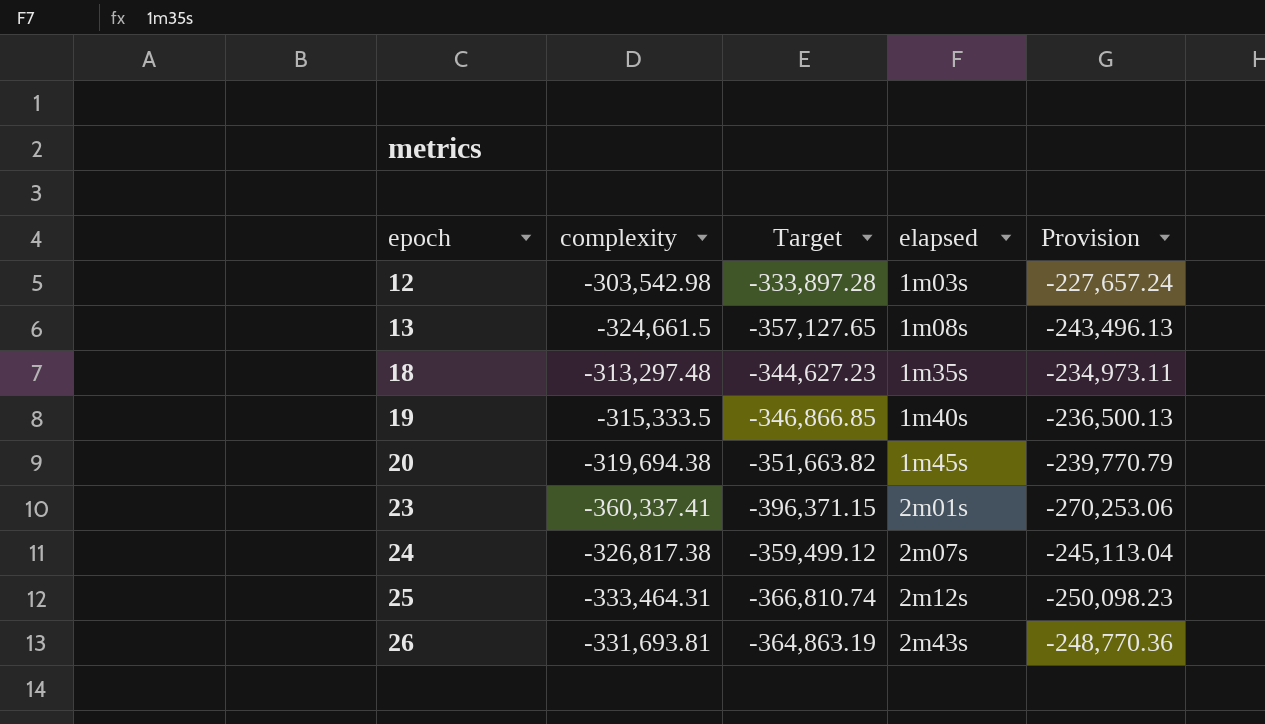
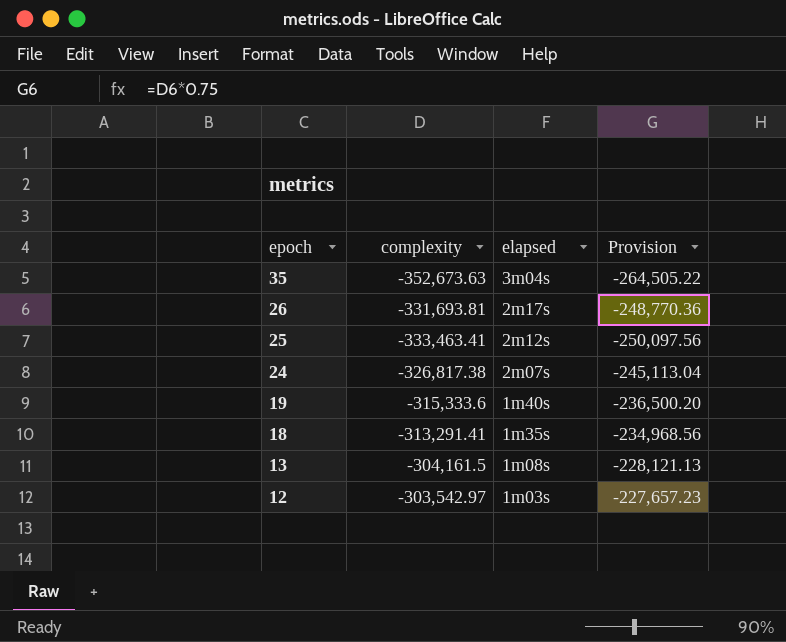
row order: epoch ascending -> epoch descending
column Target | formula: [complexity] * 1.1 -> none
row 20: -319,694.38 | -351,663.82 | 1m45s | -239,770.79 -> none
row 23: -360,337.41 | -396,371.15 | 2m01s | -270,253.06 -> none
row 35: none -> -352,673.63 | 3m04s | -264,505.22
26 | elapsed: 2m43s -> 2m17s
25 | complexity: -333,464.31 -> -333,463.41
25 | Provision: -250,098.23 -> -250,097.56
19 | complexity: -315,333.5 -> -315,333.6
19 | Provision: -236,500.13 -> -236,500.20
18 | complexity: -313,297.48 -> -313,291.41
18 | Provision: -234,973.11 -> -234,968.56
13 | complexity: -324,661.5 -> -304,161.5
13 | Provision: -243,496.13 -> -228,121.13
12 | complexity: -303,542.98 -> -303,542.97
12 | Provision: -227,657.24 -> -227,657.23

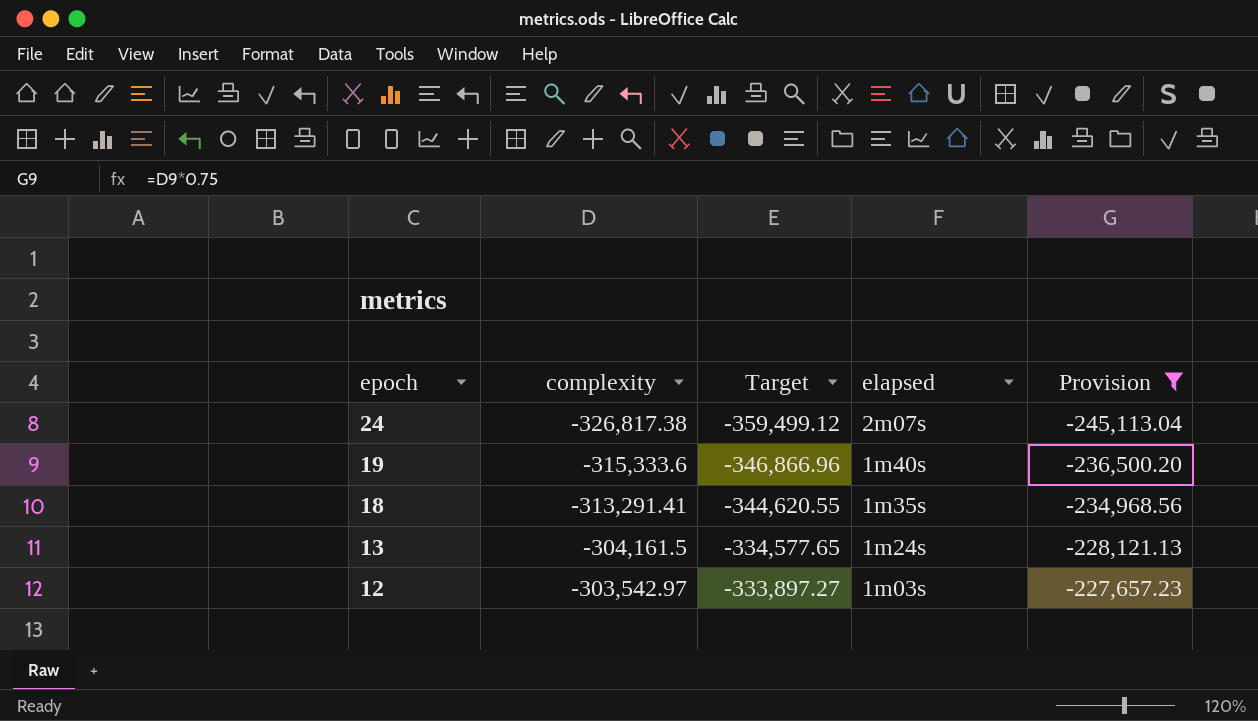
filter: none -> Provision >= -245,113.04
column Target | formula: none -> [complexity] * 1.1
13 | elapsed: 1m08s -> 1m24s

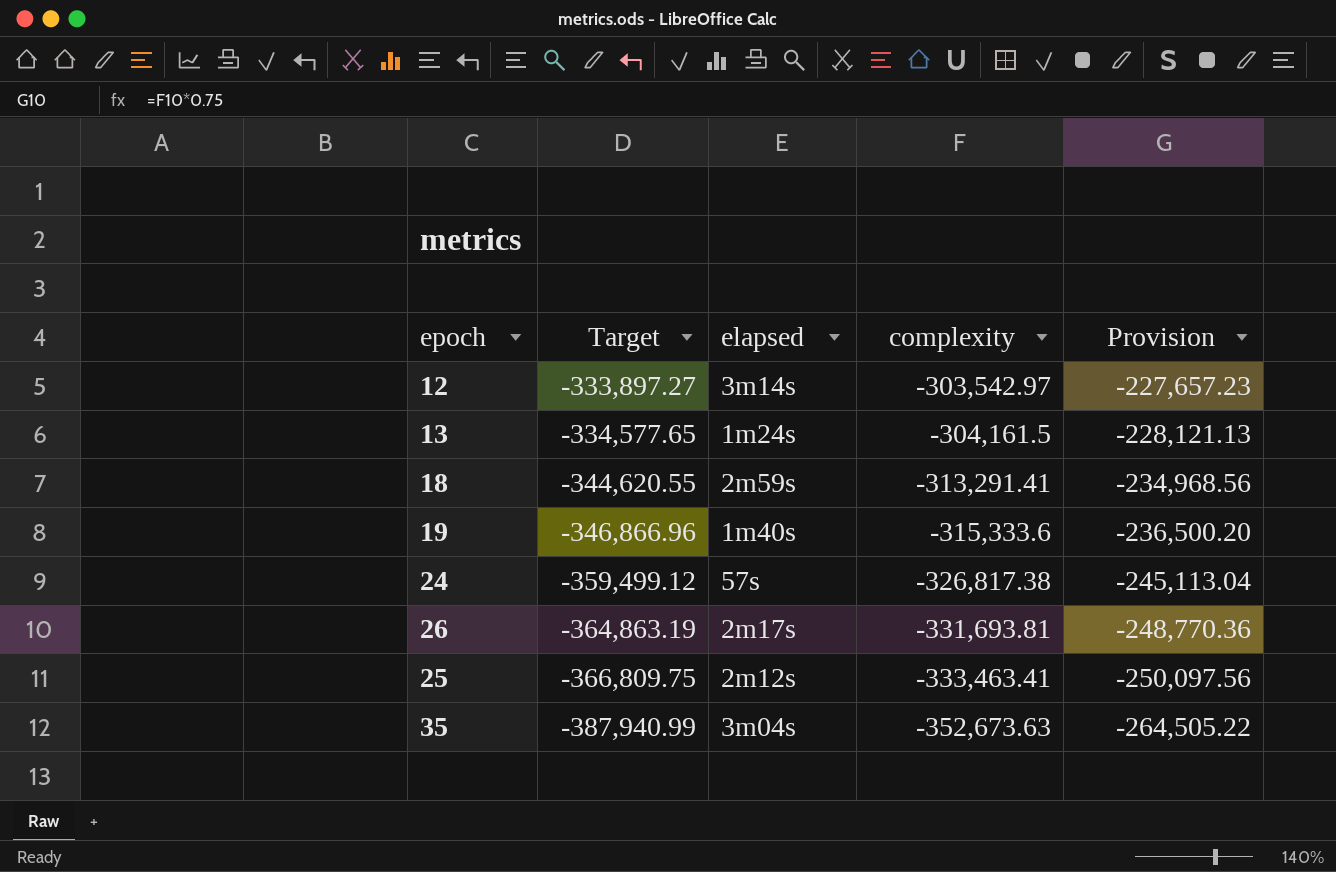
filter: Provision >= -245,113.04 -> none
row order: epoch descending -> Target descending
column complexity | position: 2 -> 4
12 | elapsed: 1m03s -> 3m14s
18 | elapsed: 1m35s -> 2m59s
24 | elapsed: 2m07s -> 57s

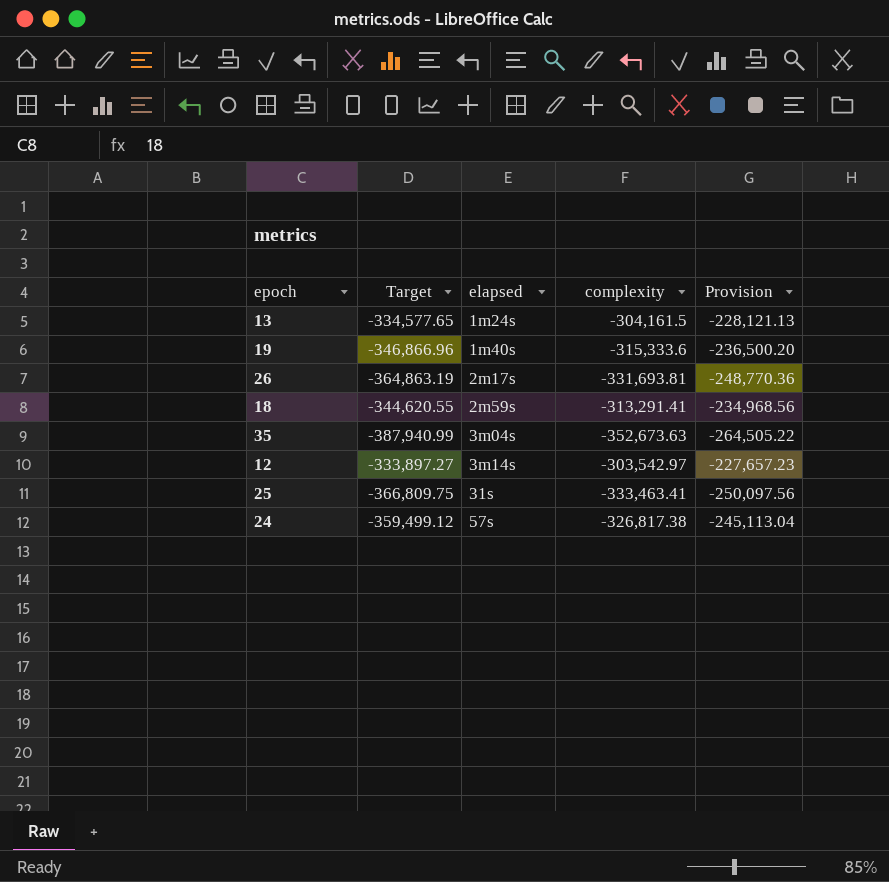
row order: Target descending -> elapsed ascending
25 | elapsed: 2m12s -> 31s

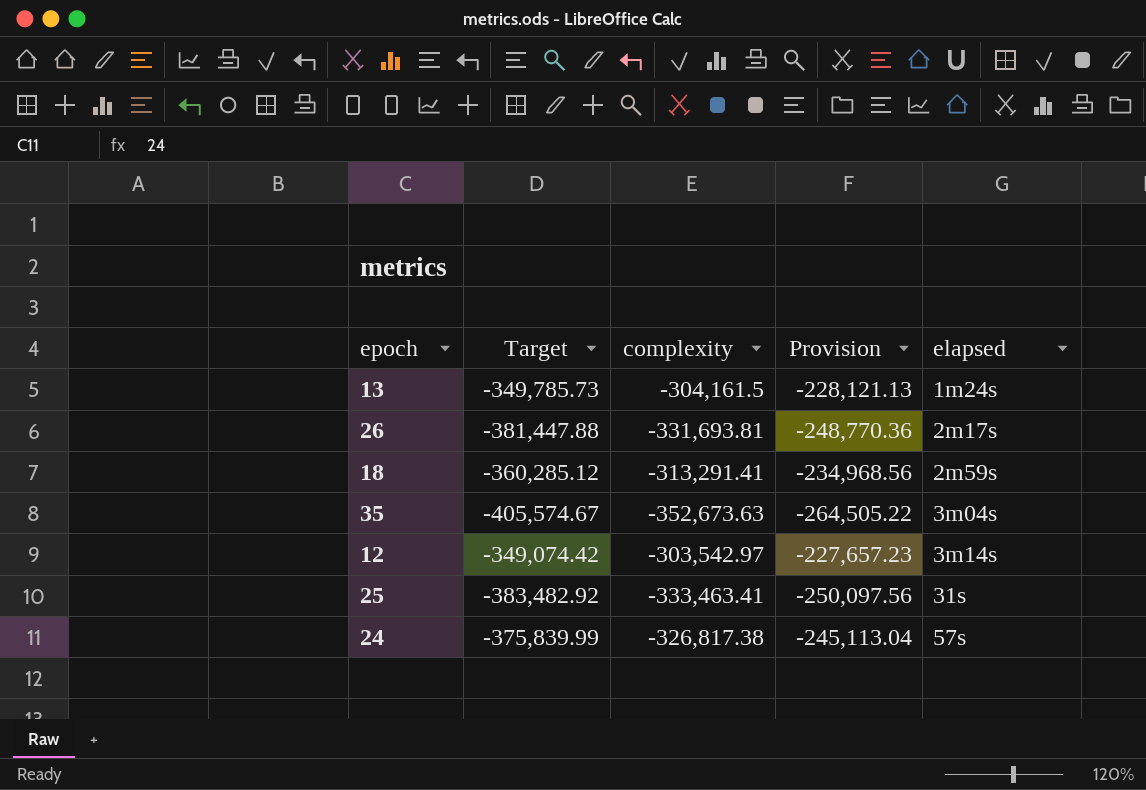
column Target | formula: [complexity] * 1.1 -> [complexity] * 1.15
column elapsed | position: 3 -> 5
row 19: -346,866.96 | 1m40s | -315,333.6 | -236,500.20 -> none

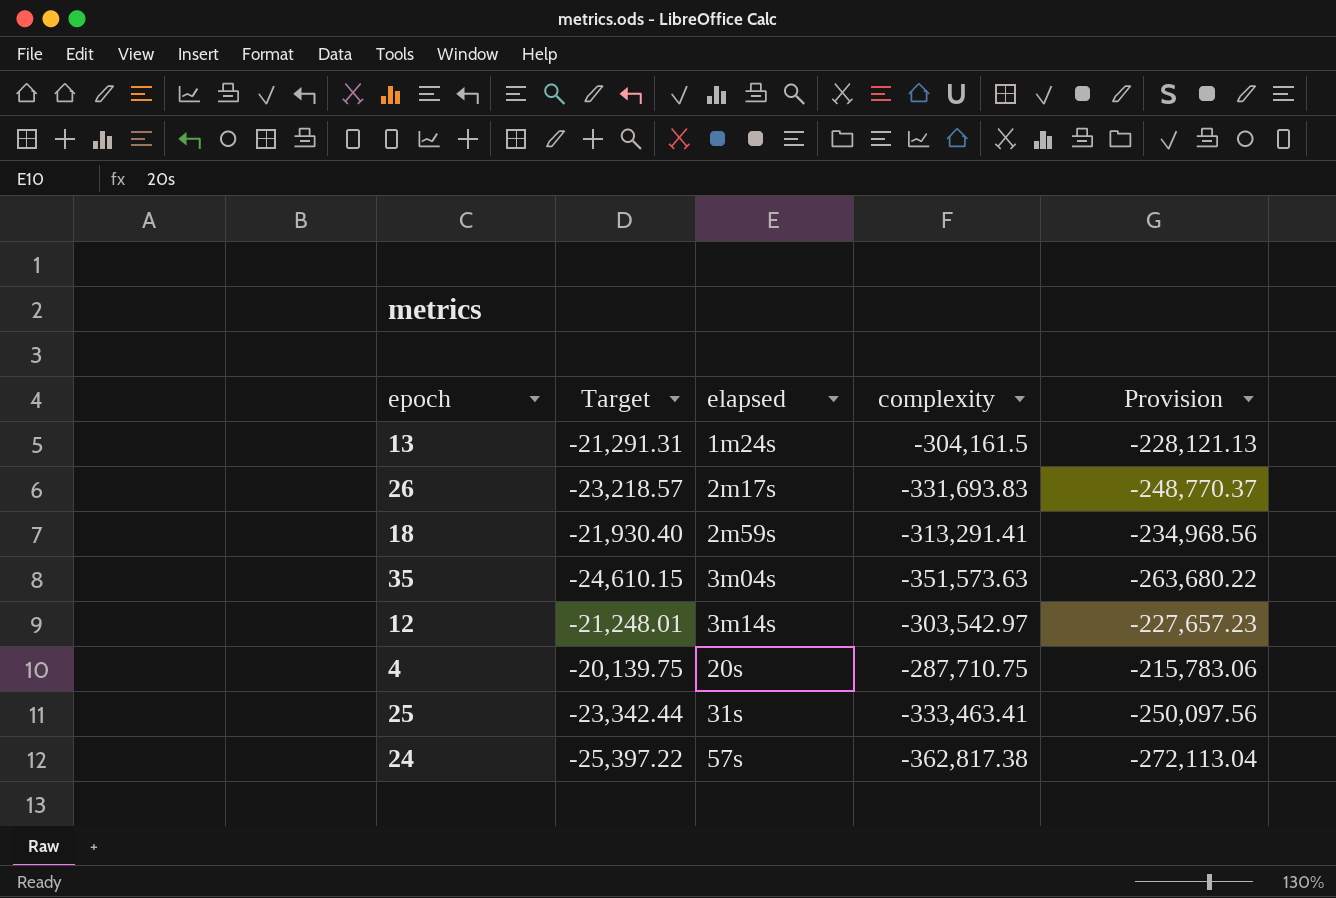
column Target | formula: [complexity] * 1.15 -> [complexity] * 0.07
column elapsed | position: 5 -> 3
26 | complexity: -331,693.81 -> -331,693.83
26 | Provision: -248,770.36 -> -248,770.37
35 | complexity: -352,673.63 -> -351,573.63
35 | Provision: -264,505.22 -> -263,680.22
row 4: none -> -20,139.75 | 20s | -287,710.75 | -215,783.06
24 | complexity: -326,817.38 -> -362,817.38
24 | Provision: -245,113.04 -> -272,113.04

